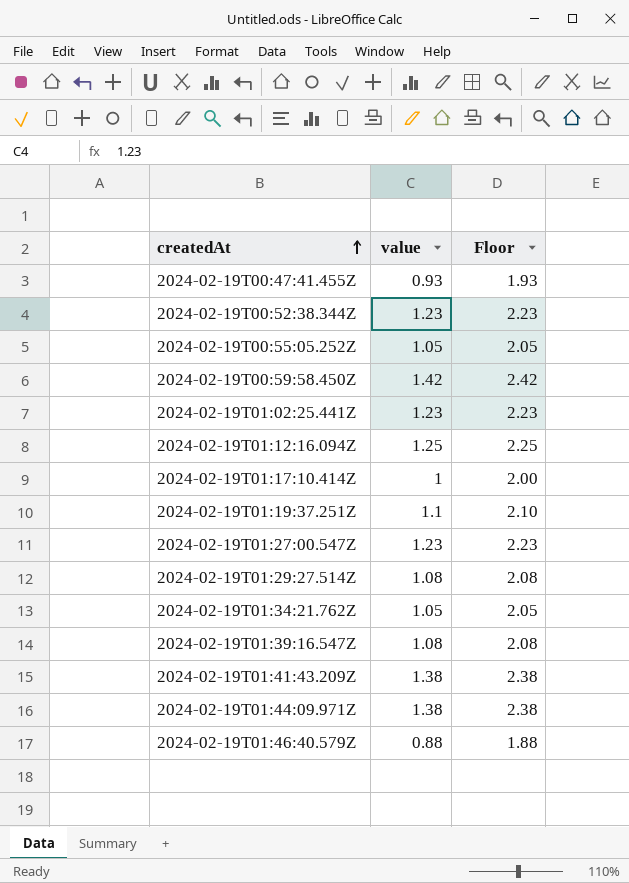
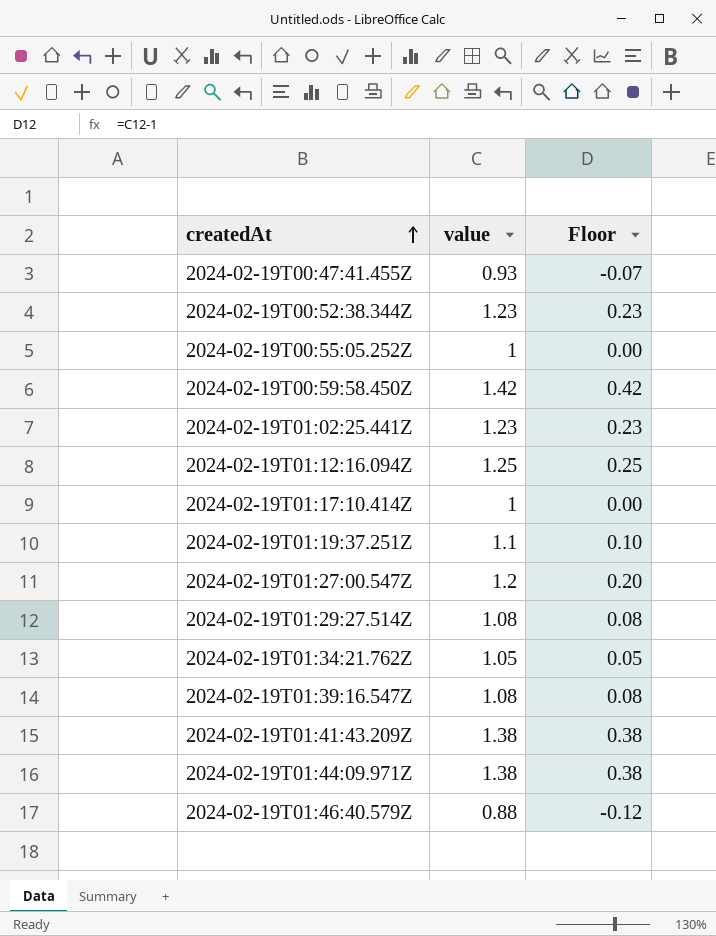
column Floor | formula: [value] + 1 -> [value] - 1
2024-02-19T00:55:05.252Z | value: 1.05 -> 1
2024-02-19T01:27:00.547Z | value: 1.23 -> 1.2

